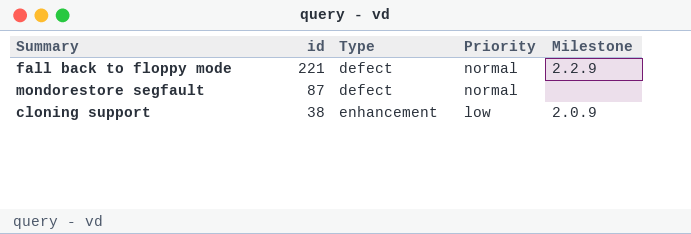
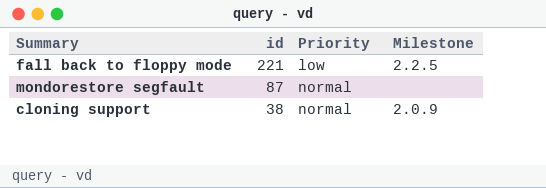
column Type | position: 3 -> none
fall back to floppy mode | Priority: normal -> low
fall back to floppy mode | Milestone: 2.2.9 -> 2.2.5
cloning support | Priority: low -> normal

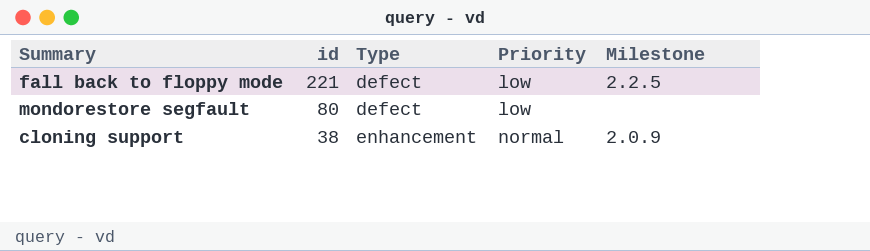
column Type | position: none -> 3
mondorestore segfault | id: 87 -> 80
mondorestore segfault | Priority: normal -> low

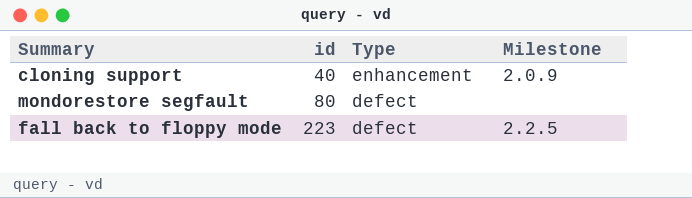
row order: id descending -> id ascending
column Priority | position: 4 -> none
cloning support | id: 38 -> 40
fall back to floppy mode | id: 221 -> 223

